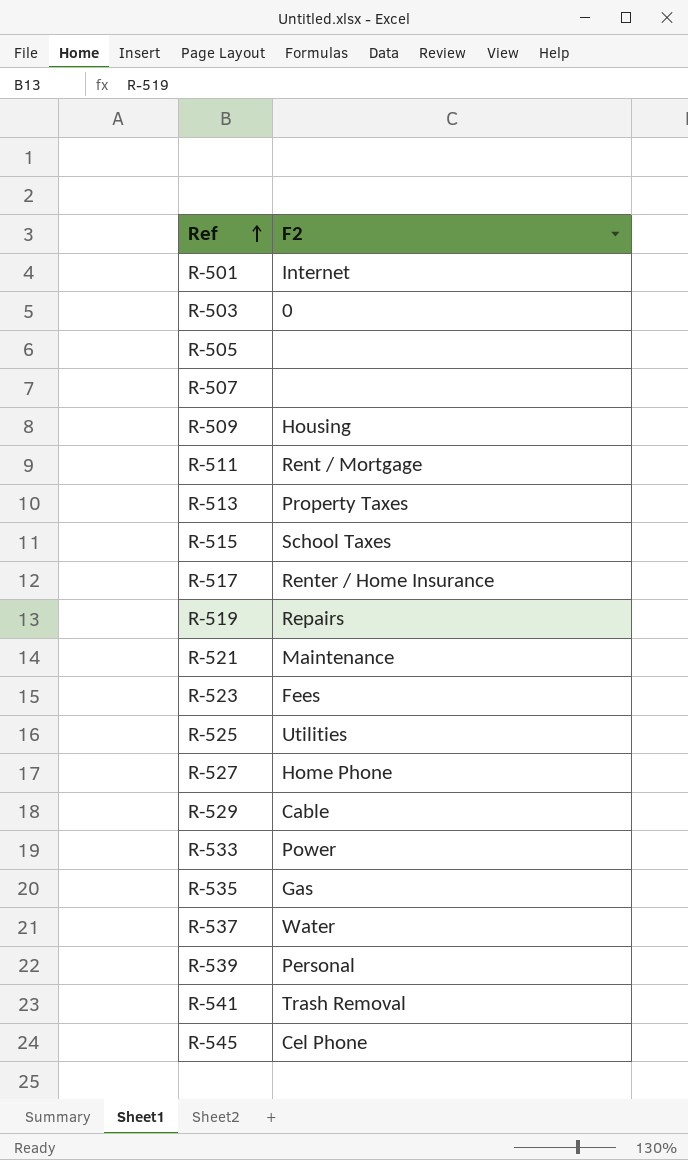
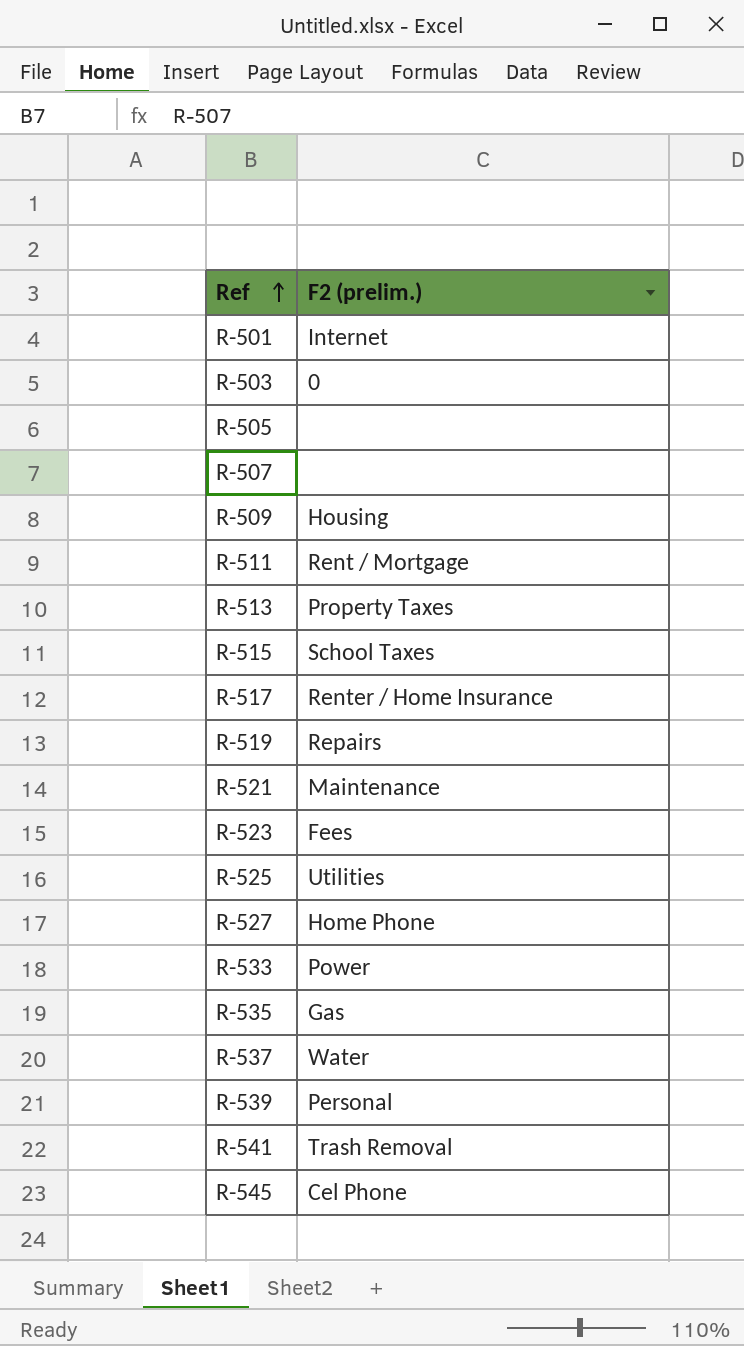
column name: F2 -> F2 (prelim.)
row R-529: Cable -> none

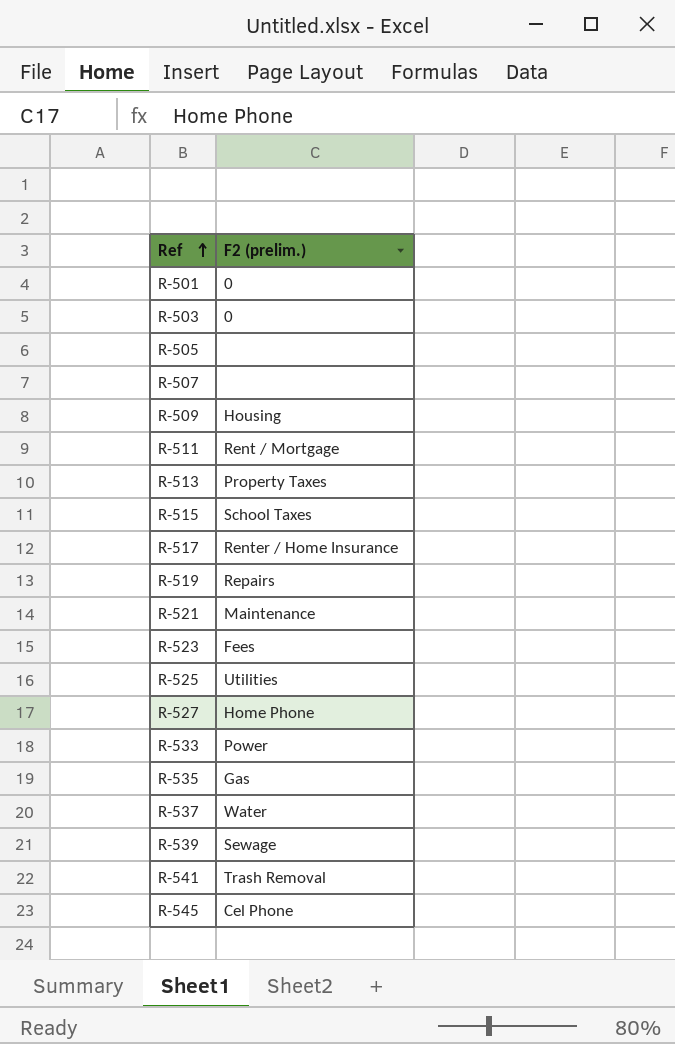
R-501 | F2 (prelim.): Internet -> 0
R-539 | F2 (prelim.): Personal -> Sewage

